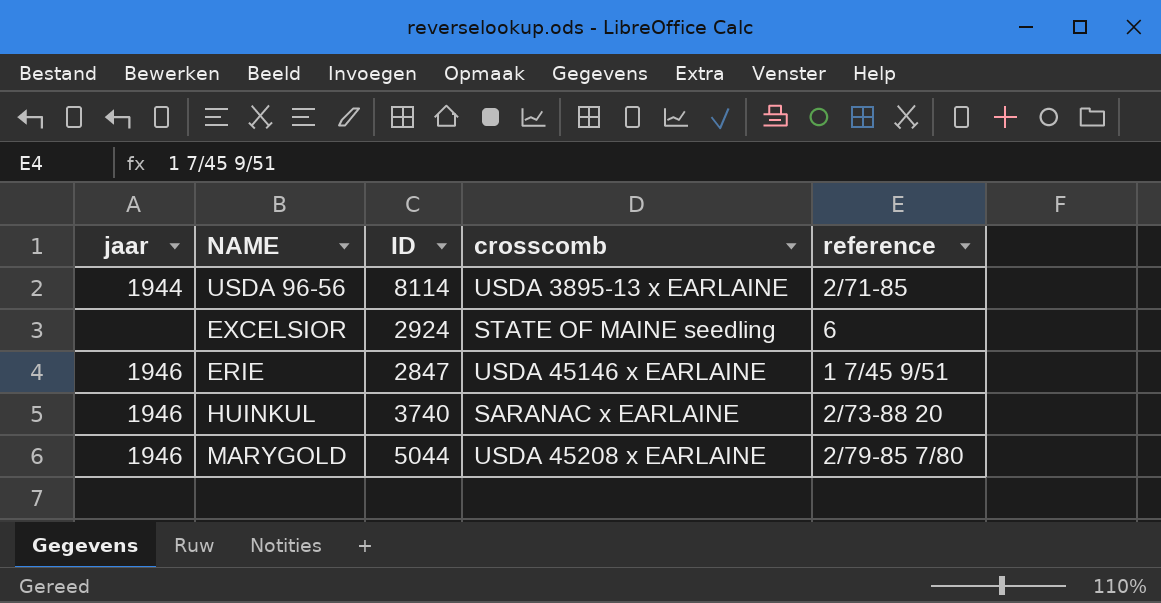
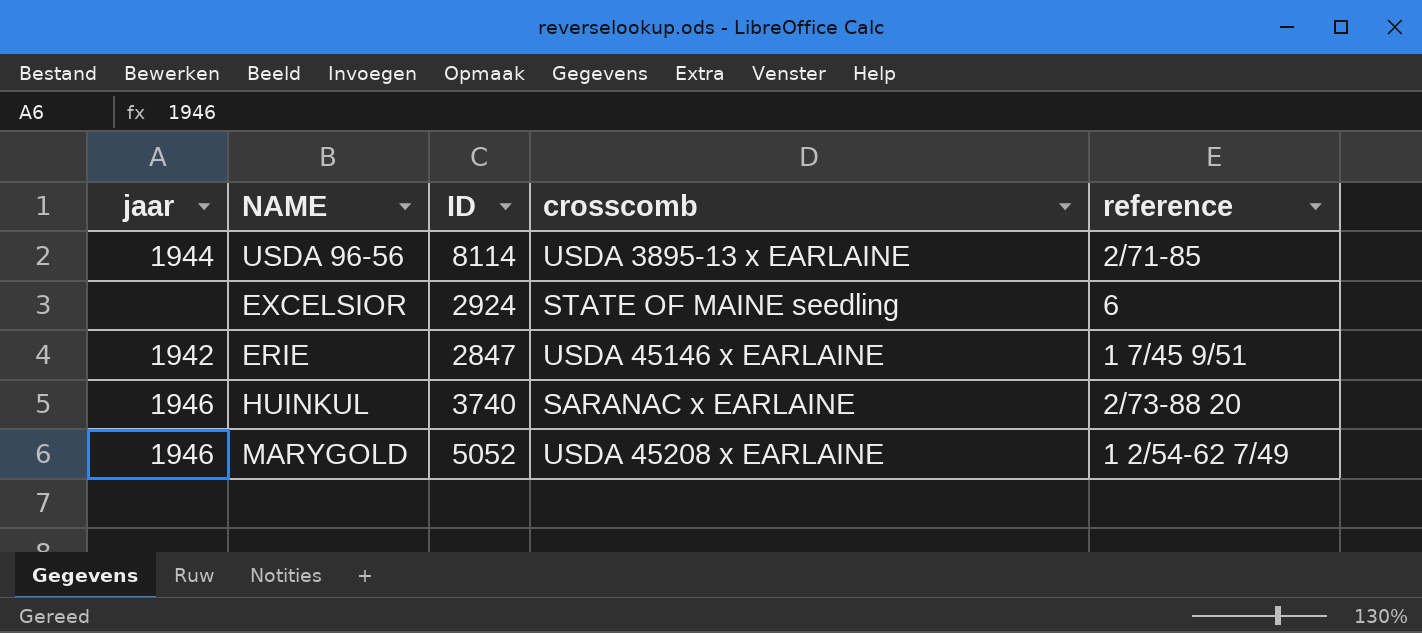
ERIE | jaar: 1946 -> 1942
MARYGOLD | ID: 5044 -> 5052
MARYGOLD | reference: 2/79-85 7/80 -> 1 2/54-62 7/49

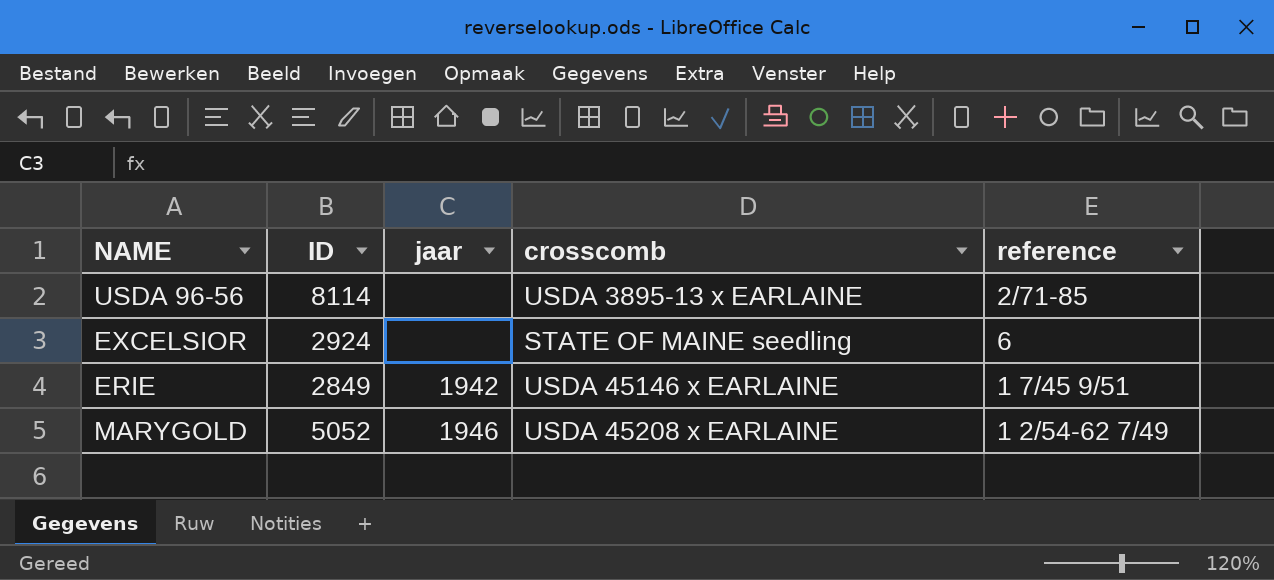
column jaar | position: 1 -> 3
row HUINKUL: 1946 | 3740 | SARANAC x EARLAINE | 2/73-88 20 -> none
USDA 96-56 | jaar: 1944 -> none
ERIE | ID: 2847 -> 2849

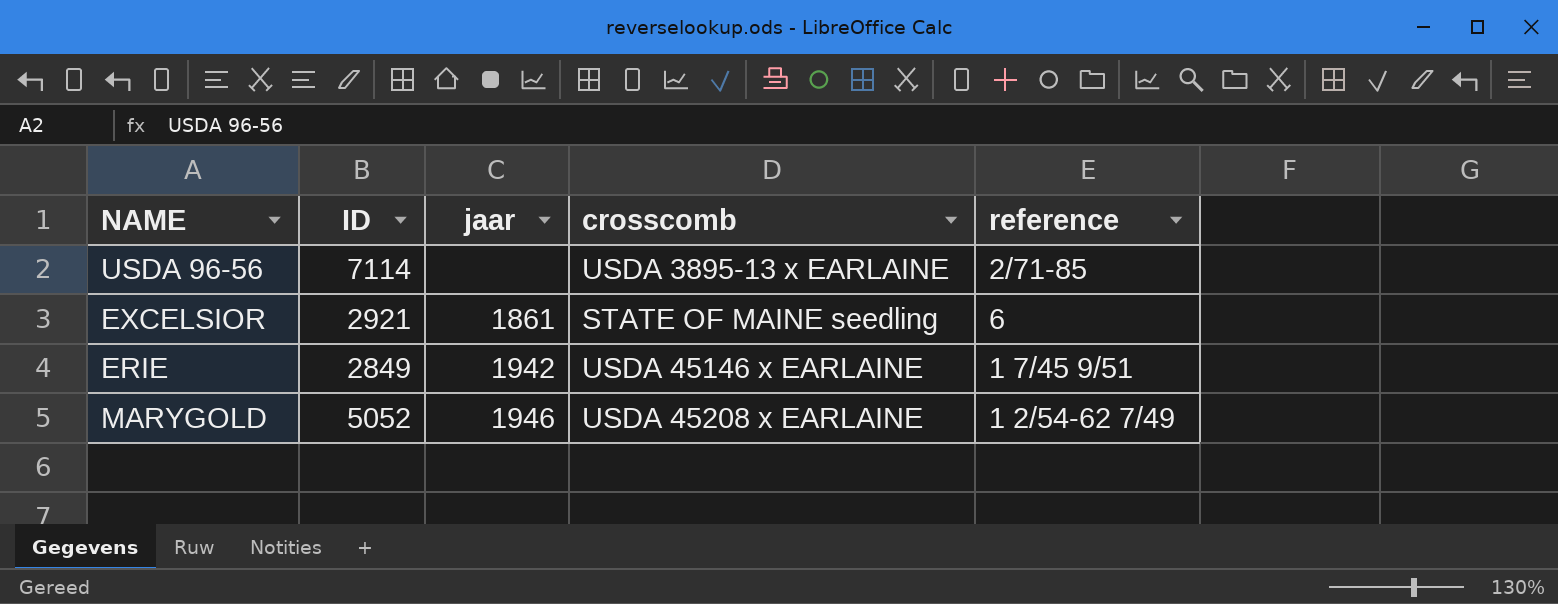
USDA 96-56 | ID: 8114 -> 7114
EXCELSIOR | ID: 2924 -> 2921
EXCELSIOR | jaar: none -> 1861

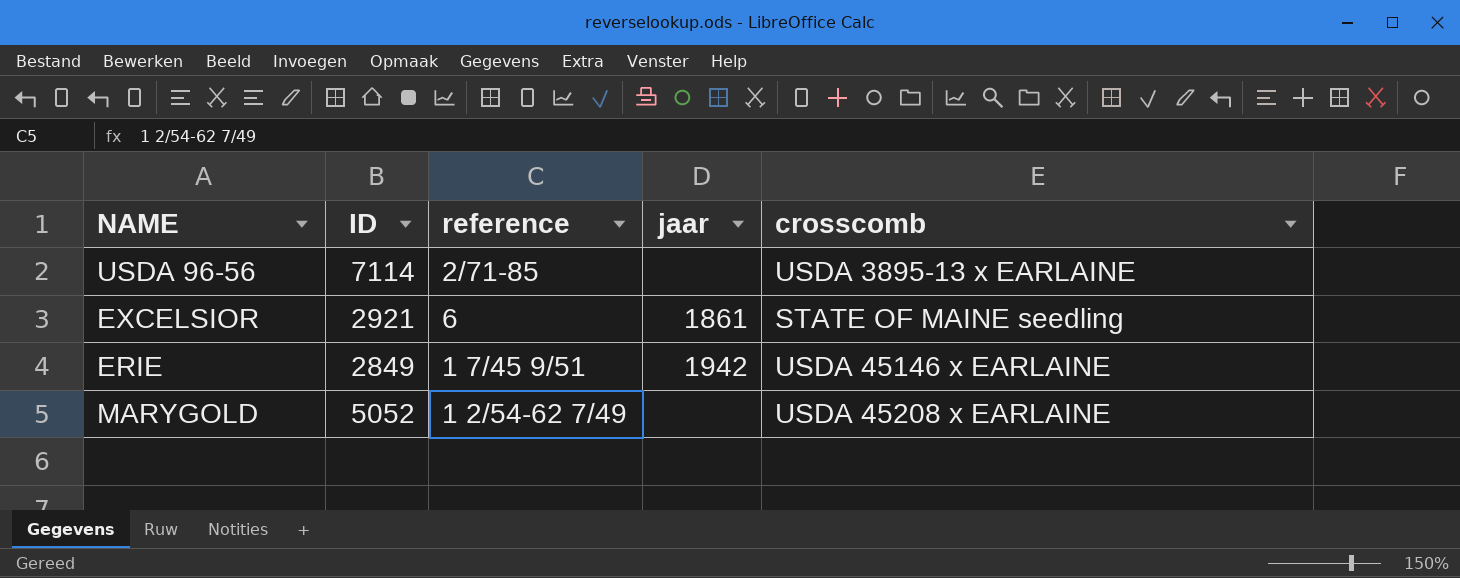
column reference | position: 5 -> 3
MARYGOLD | jaar: 1946 -> none

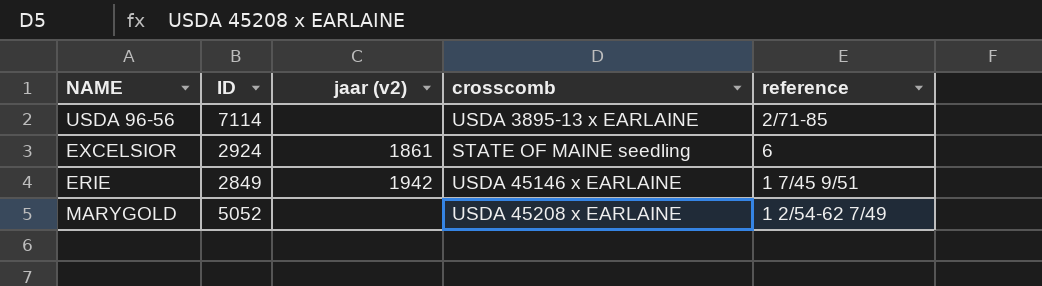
column name: jaar -> jaar (v2)
column reference | position: 3 -> 5
EXCELSIOR | ID: 2921 -> 2924

